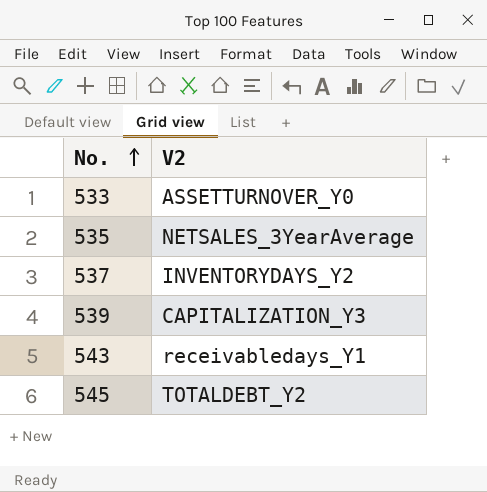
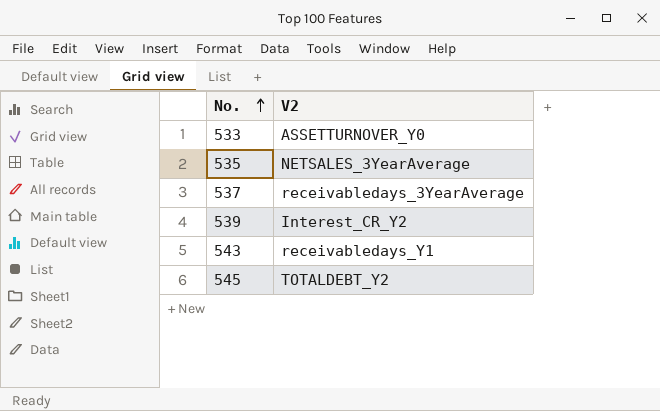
537 | V2: INVENTORYDAYS_Y2 -> receivabledays_3YearAverage
539 | V2: CAPITALIZATION_Y3 -> Interest_CR_Y2

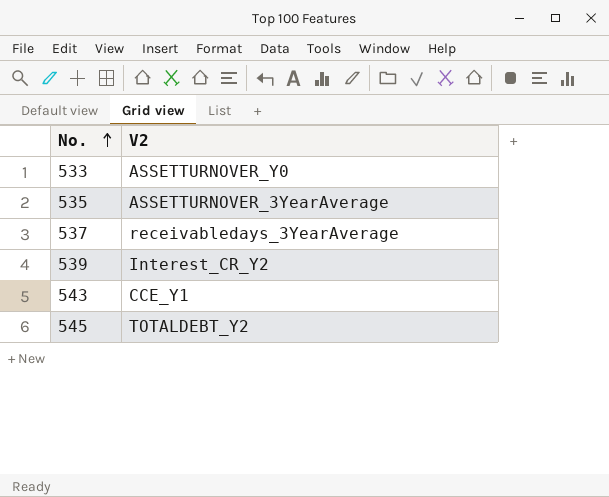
535 | V2: NETSALES_3YearAverage -> ASSETTURNOVER_3YearAverage
543 | V2: receivabledays_Y1 -> CCE_Y1

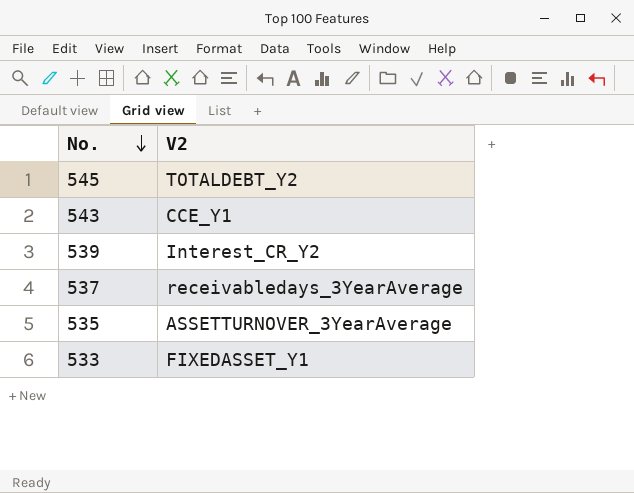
row order: No. ascending -> No. descending
533 | V2: ASSETTURNOVER_Y0 -> FIXEDASSET_Y1

